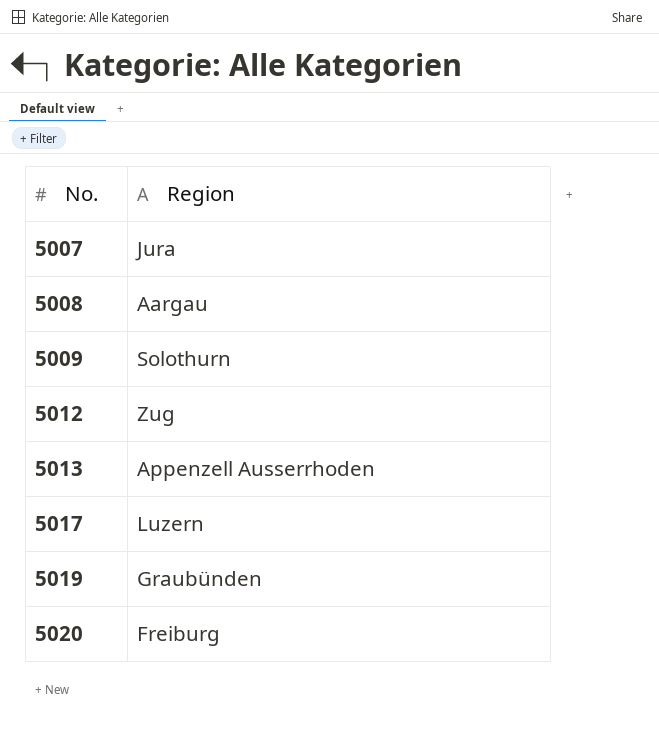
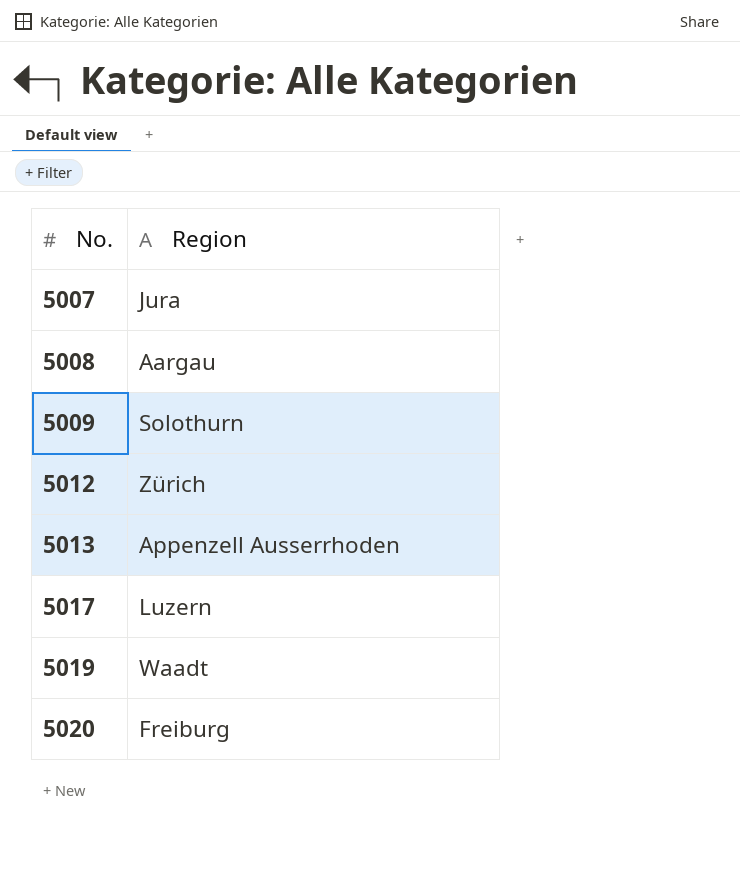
5012 | Region: Zug -> Zürich
5019 | Region: Graubünden -> Waadt

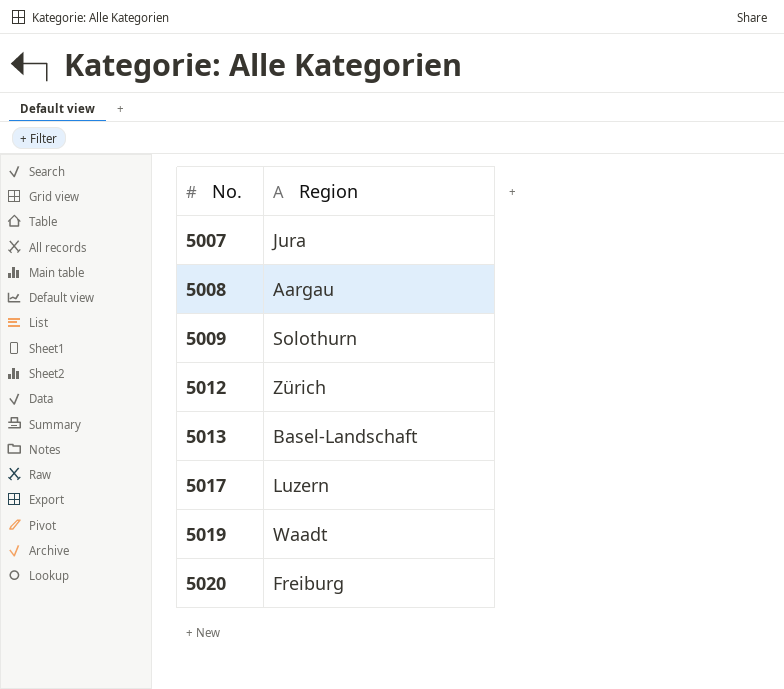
5013 | Region: Appenzell Ausserrhoden -> Basel-Landschaft

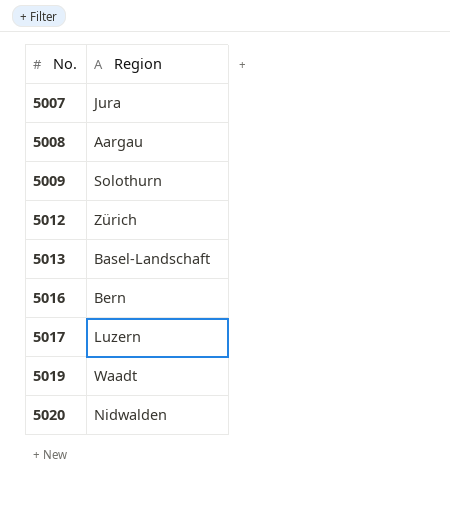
row 5016: none -> Bern
5020 | Region: Freiburg -> Nidwalden

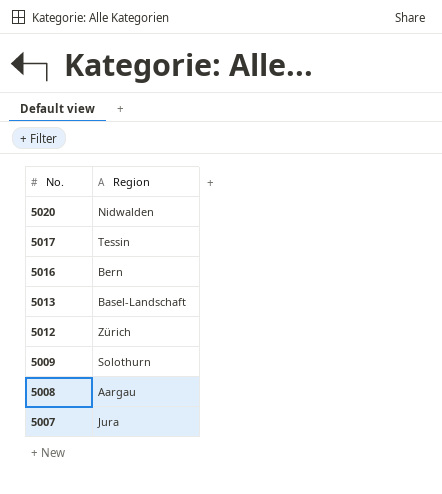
row order: No. ascending -> No. descending
row 5019: Waadt -> none
5017 | Region: Luzern -> Tessin

